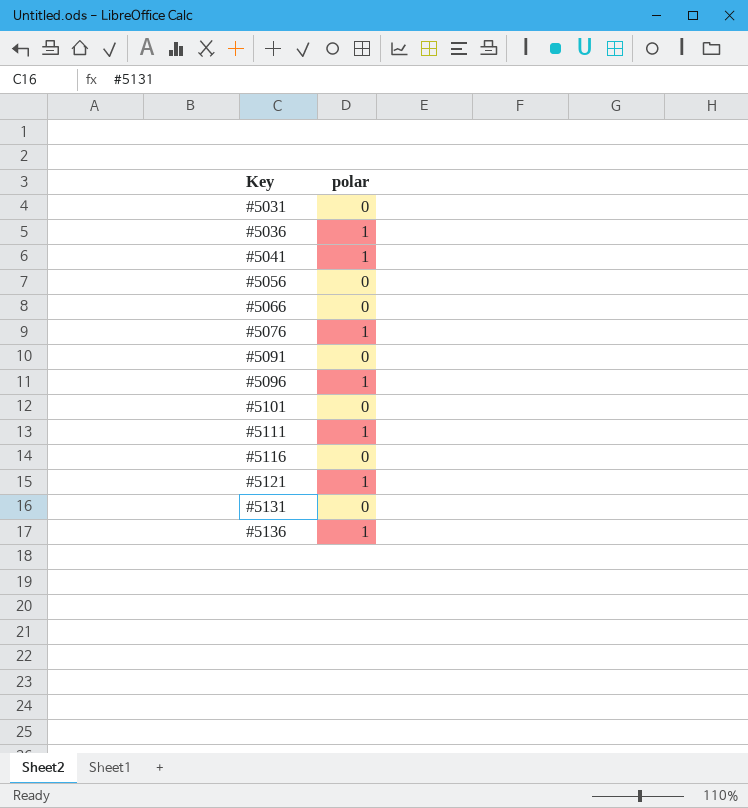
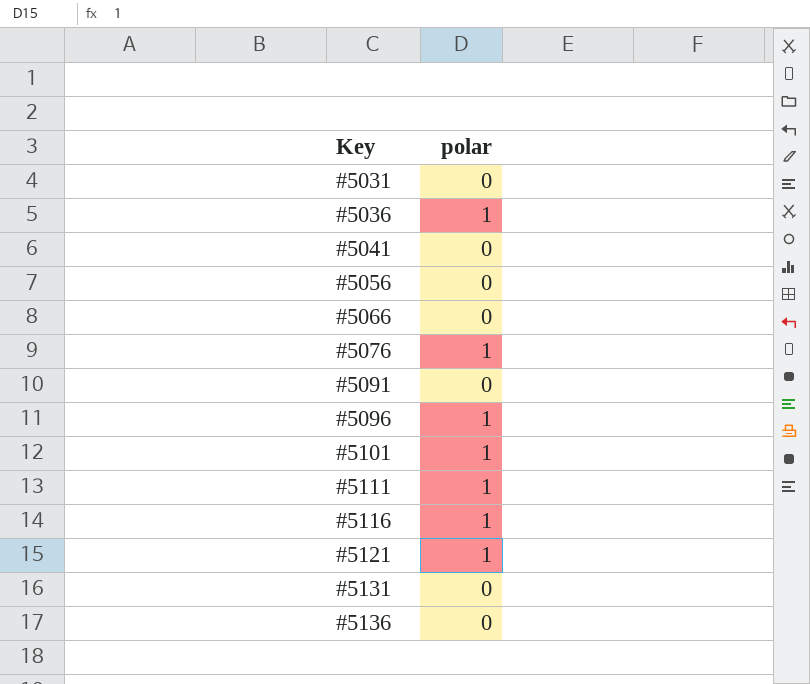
#5041 | polar: 1 -> 0
#5101 | polar: 0 -> 1
#5116 | polar: 0 -> 1
#5136 | polar: 1 -> 0

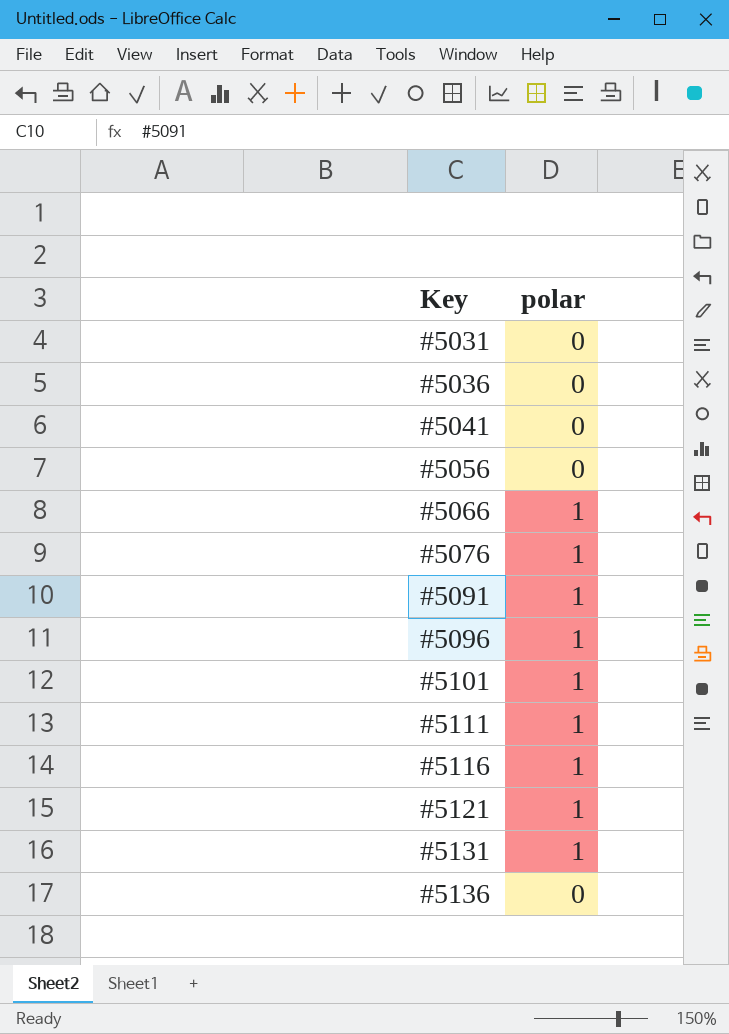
#5036 | polar: 1 -> 0
#5066 | polar: 0 -> 1
#5091 | polar: 0 -> 1
#5131 | polar: 0 -> 1

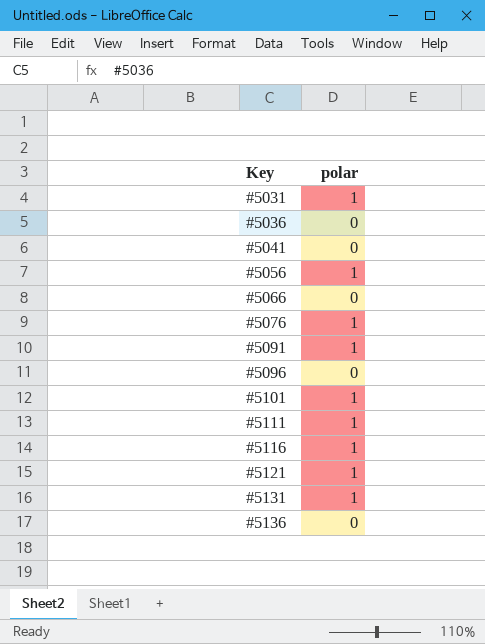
#5031 | polar: 0 -> 1
#5056 | polar: 0 -> 1
#5066 | polar: 1 -> 0
#5096 | polar: 1 -> 0

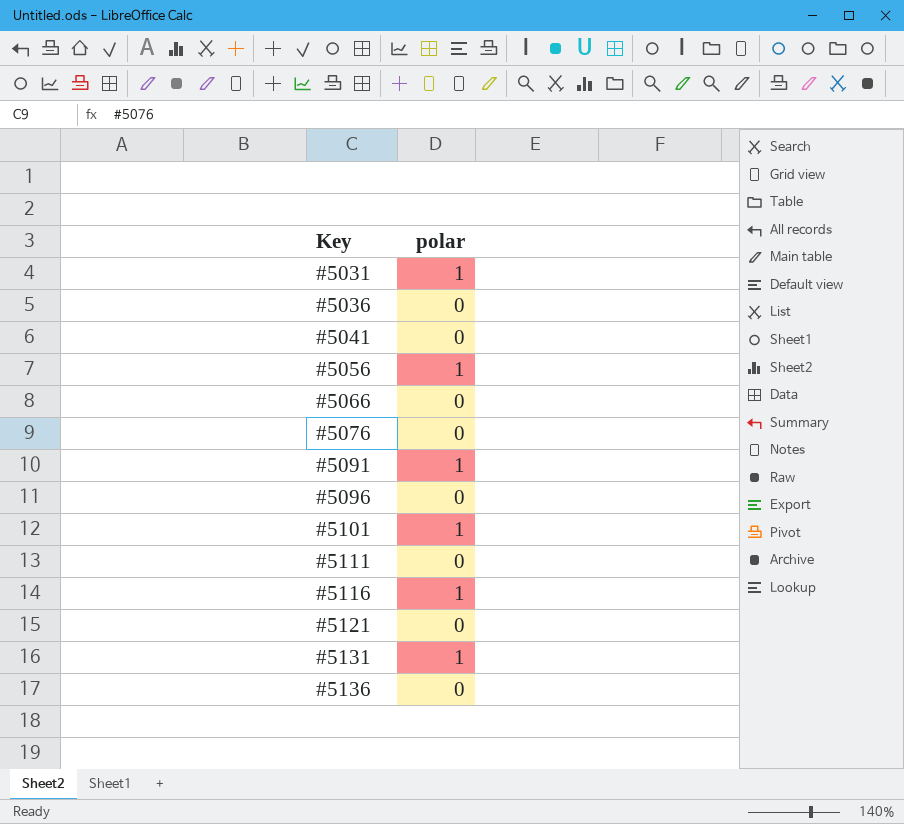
#5076 | polar: 1 -> 0
#5111 | polar: 1 -> 0
#5121 | polar: 1 -> 0

